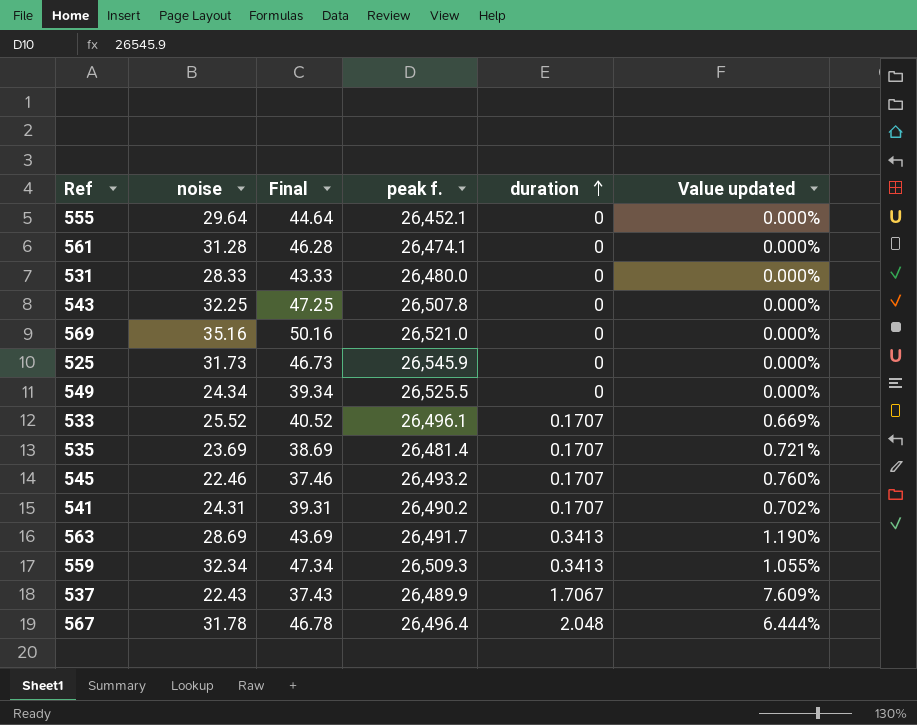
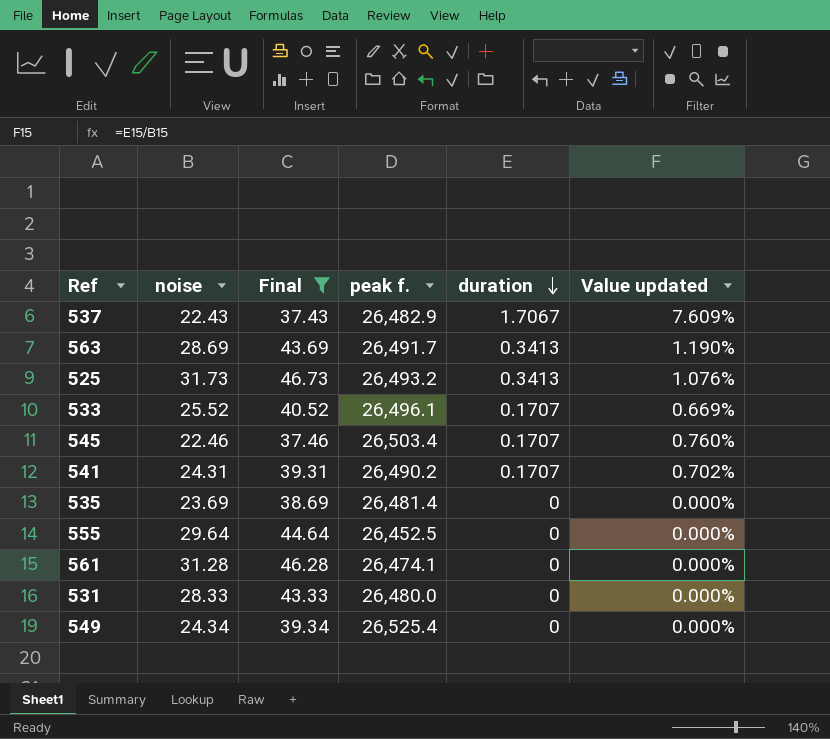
filter: none -> Final <= 46.73
row order: duration ascending -> duration descending
537 | peak f.: 26,489.9 -> 26,482.9
525 | peak f.: 26,545.9 -> 26,493.2
525 | duration: 0 -> 0.3413
525 | Value updated: 0.000% -> 1.076%
545 | peak f.: 26,493.2 -> 26,503.4
535 | duration: 0.1707 -> 0
535 | Value updated: 0.721% -> 0.000%
555 | peak f.: 26,452.1 -> 26,452.5
549 | peak f.: 26,525.5 -> 26,525.4

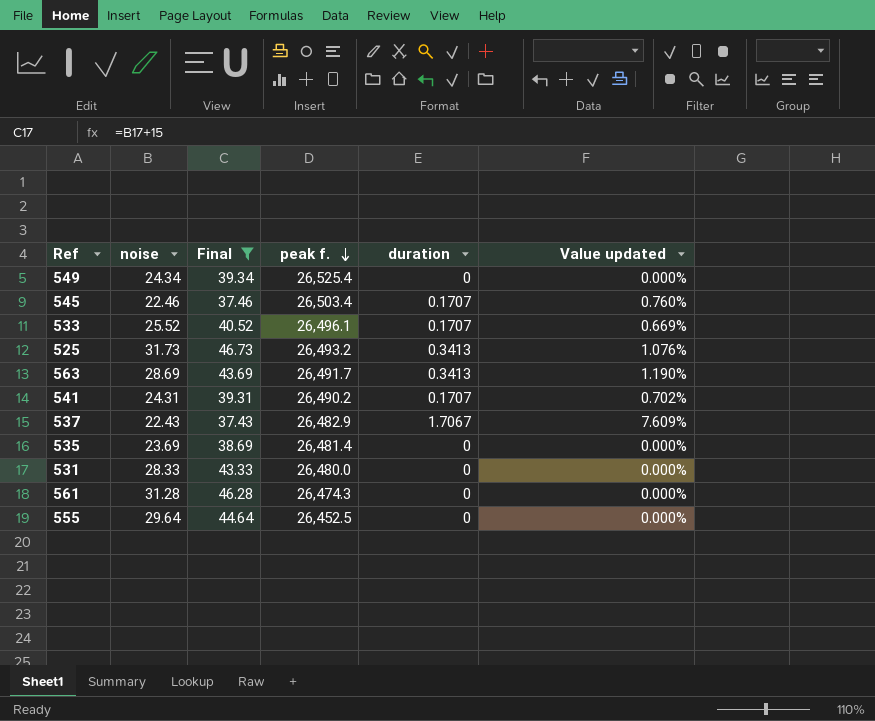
row order: duration descending -> peak f. descending
561 | peak f.: 26,474.1 -> 26,474.3

